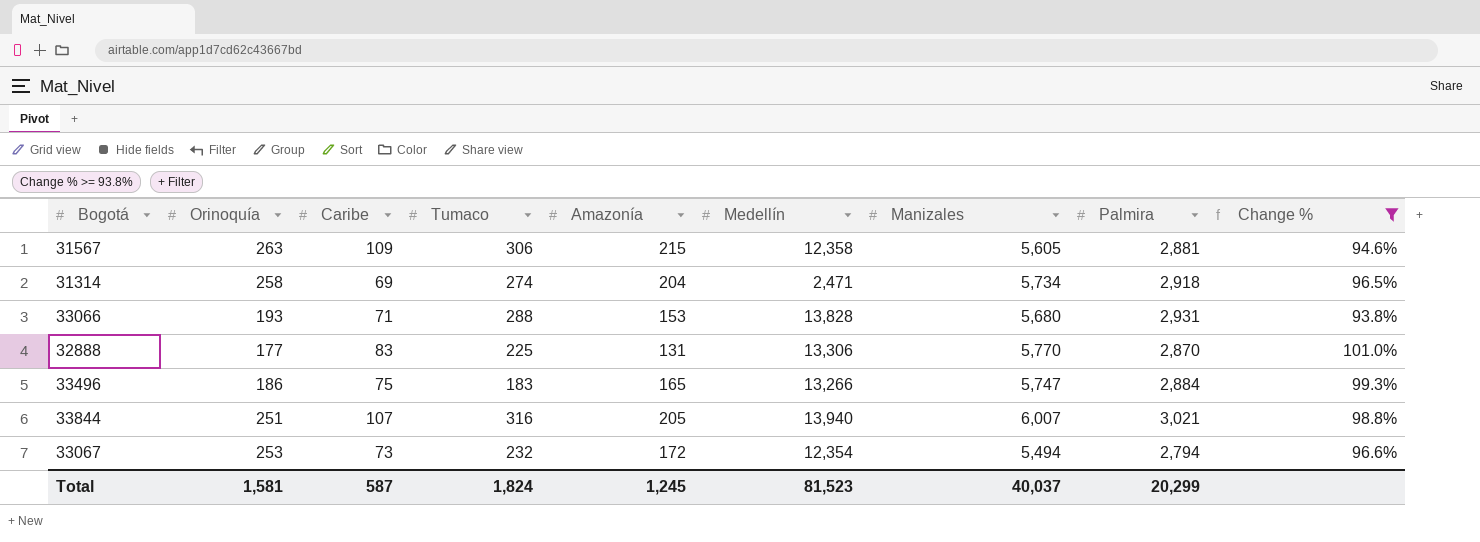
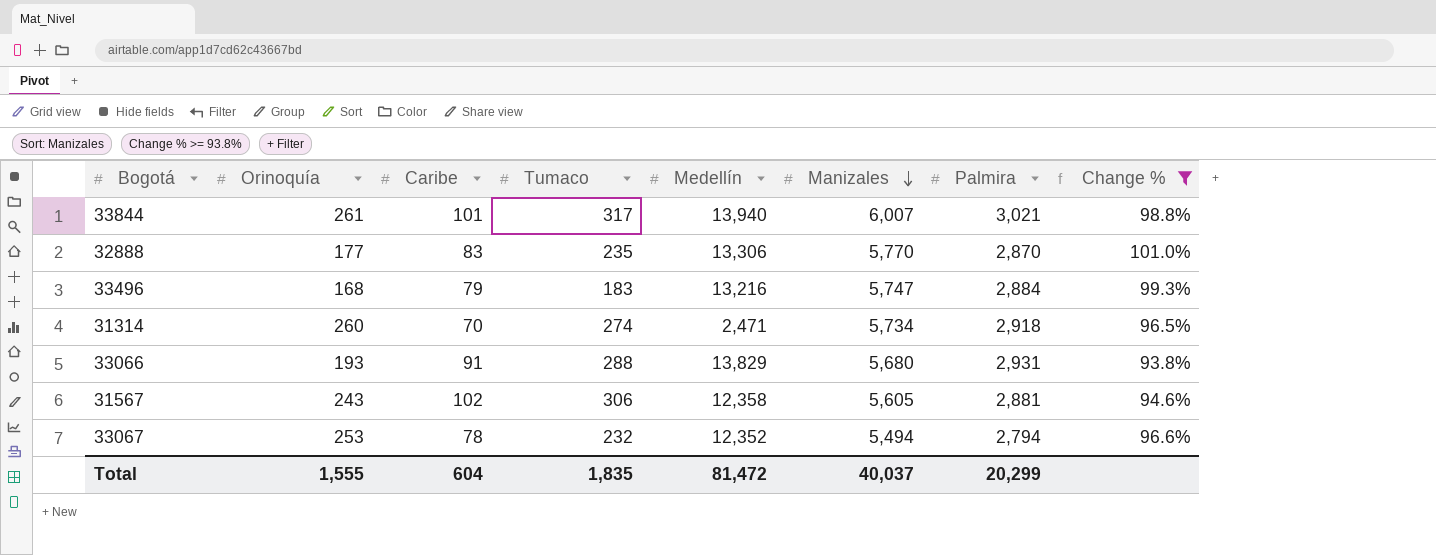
row order: none -> Manizales descending
column Amazonía | position: 5 -> none
33844 | Orinoquía: 251 -> 261
33844 | Caribe: 107 -> 101
33844 | Tumaco: 316 -> 317
32888 | Tumaco: 225 -> 235
33496 | Orinoquía: 186 -> 168
33496 | Caribe: 75 -> 79
33496 | Medellín: 13,266 -> 13,216
31314 | Orinoquía: 258 -> 260
31314 | Caribe: 69 -> 70
33066 | Caribe: 71 -> 91
33066 | Medellín: 13,828 -> 13,829
31567 | Orinoquía: 263 -> 243
31567 | Caribe: 109 -> 102
33067 | Caribe: 73 -> 78
33067 | Medellín: 12,354 -> 12,352
Total | Orinoquía: 1,581 -> 1,555
Total | Caribe: 587 -> 604
Total | Tumaco: 1,824 -> 1,835
Total | Medellín: 81,523 -> 81,472

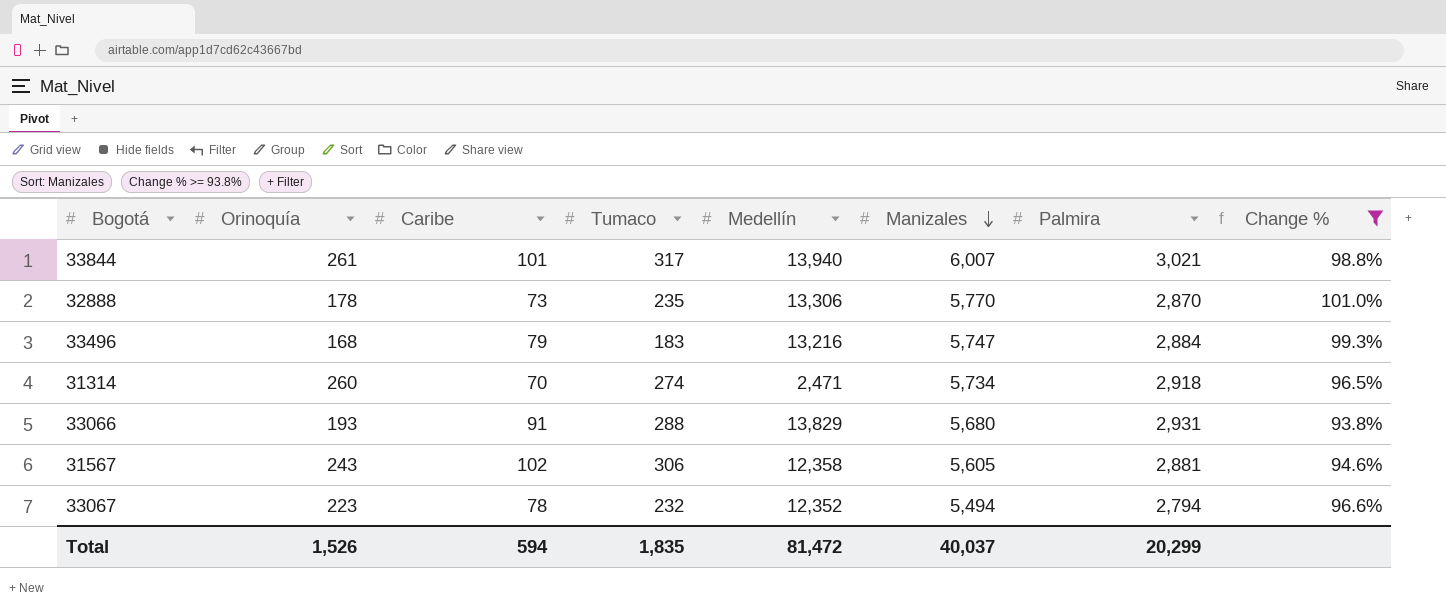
32888 | Orinoquía: 177 -> 178
32888 | Caribe: 83 -> 73
33067 | Orinoquía: 253 -> 223
Total | Orinoquía: 1,555 -> 1,526
Total | Caribe: 604 -> 594

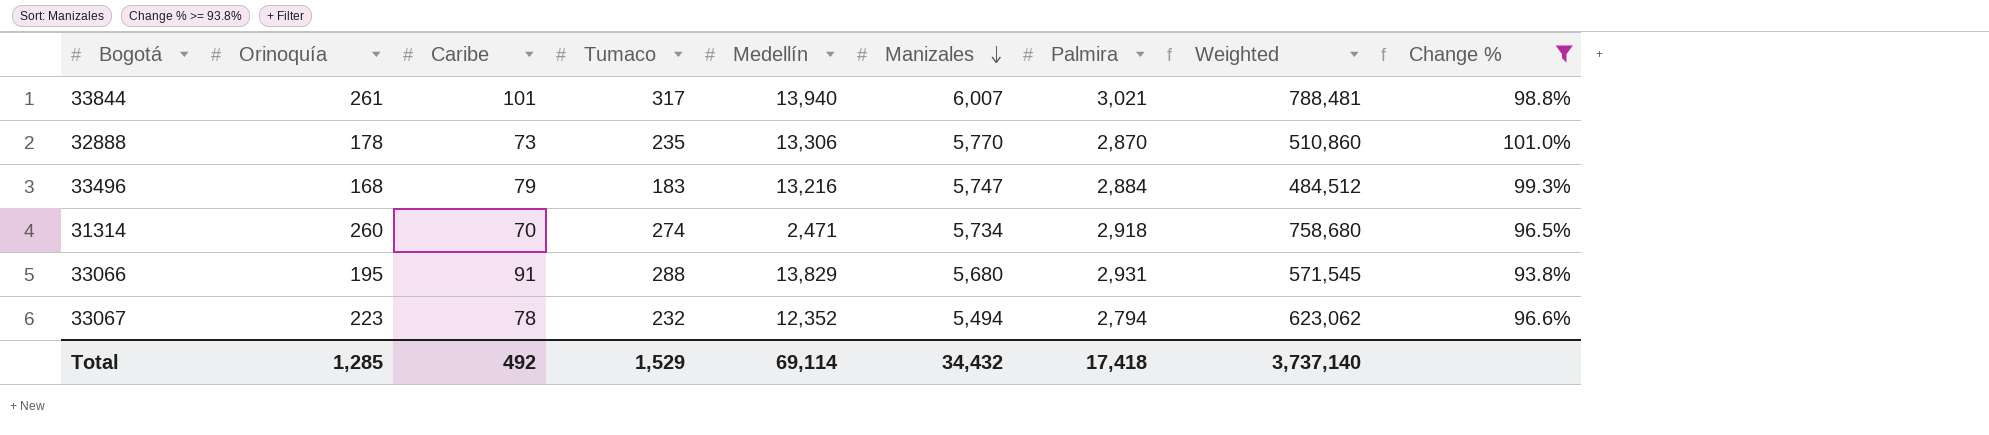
column Weighted | formula: none -> [Orinoquía] * [Palmira]
row 31567: 243 | 102 | 306 | 12,358 | 5,605 | 2,881 | 94.6% -> none
33066 | Orinoquía: 193 -> 195
Total | Orinoquía: 1,526 -> 1,285
Total | Caribe: 594 -> 492
Total | Tumaco: 1,835 -> 1,529
Total | Medellín: 81,472 -> 69,114
Total | Manizales: 40,037 -> 34,432
Total | Palmira: 20,299 -> 17,418

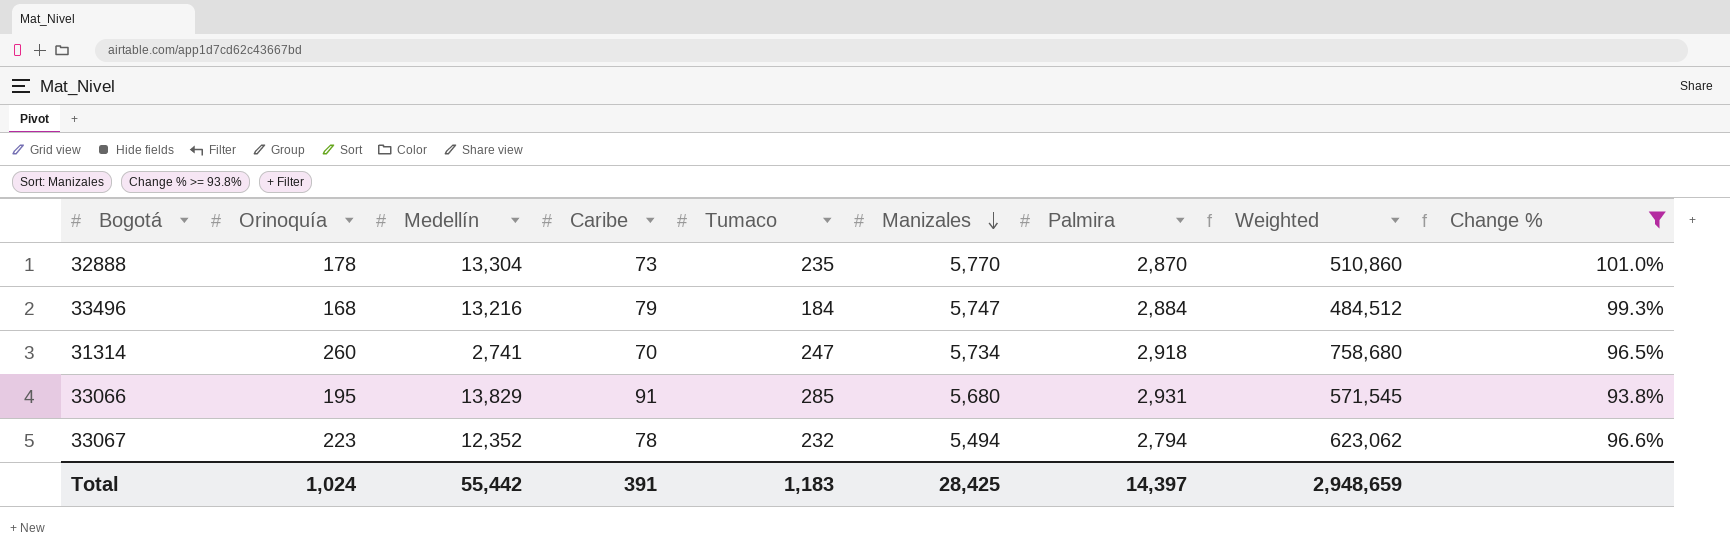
column Medellín | position: 5 -> 3
row 33844: 261 | 101 | 317 | 13,940 | 6,007 | 3,021 | 788,481 | 98.8% -> none
32888 | Medellín: 13,306 -> 13,304
33496 | Tumaco: 183 -> 184
31314 | Medellín: 2,471 -> 2,741
31314 | Tumaco: 274 -> 247
33066 | Tumaco: 288 -> 285
Total | Orinoquía: 1,285 -> 1,024
Total | Medellín: 69,114 -> 55,442
Total | Caribe: 492 -> 391
Total | Tumaco: 1,529 -> 1,183
Total | Manizales: 34,432 -> 28,425
Total | Palmira: 17,418 -> 14,397
Total | Weighted: 3,737,140 -> 2,948,659

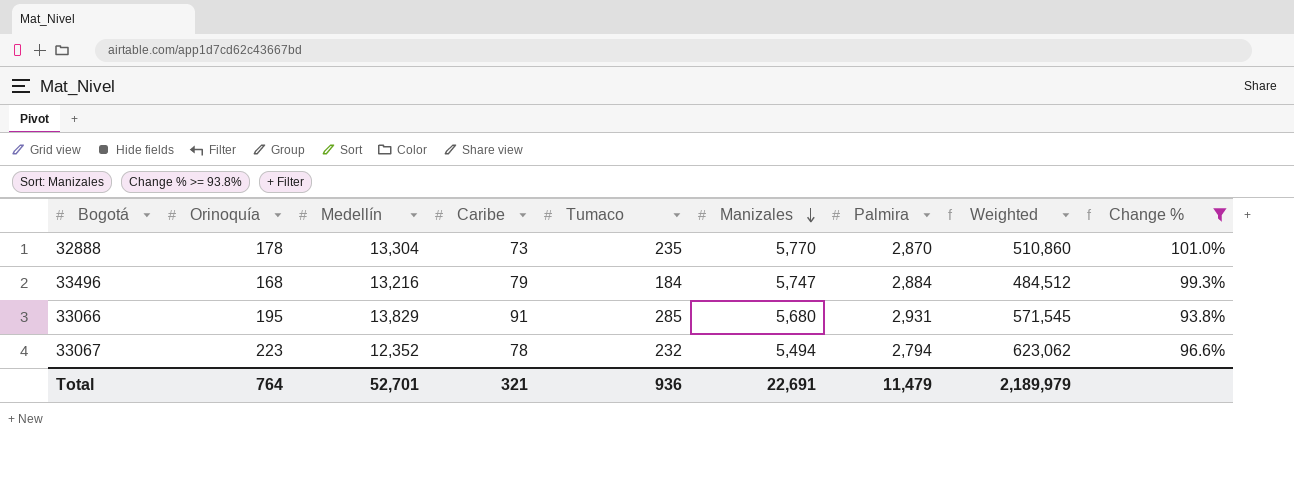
row 31314: 260 | 2,741 | 70 | 247 | 5,734 | 2,918 | 758,680 | 96.5% -> none
Total | Orinoquía: 1,024 -> 764
Total | Medellín: 55,442 -> 52,701
Total | Caribe: 391 -> 321
Total | Tumaco: 1,183 -> 936
Total | Manizales: 28,425 -> 22,691
Total | Palmira: 14,397 -> 11,479
Total | Weighted: 2,948,659 -> 2,189,979

